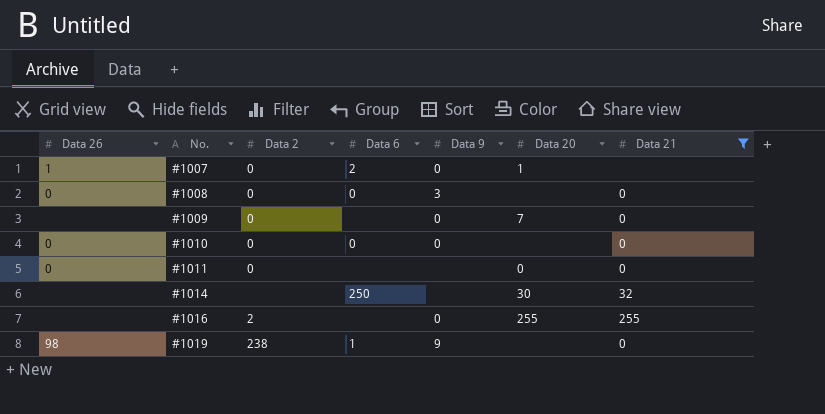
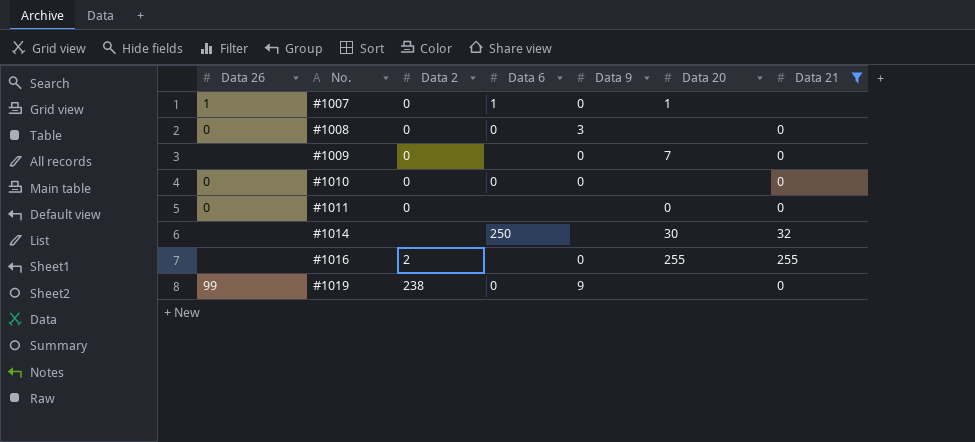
#1007 | Data 6: 2 -> 1
#1019 | Data 26: 98 -> 99
#1019 | Data 6: 1 -> 0

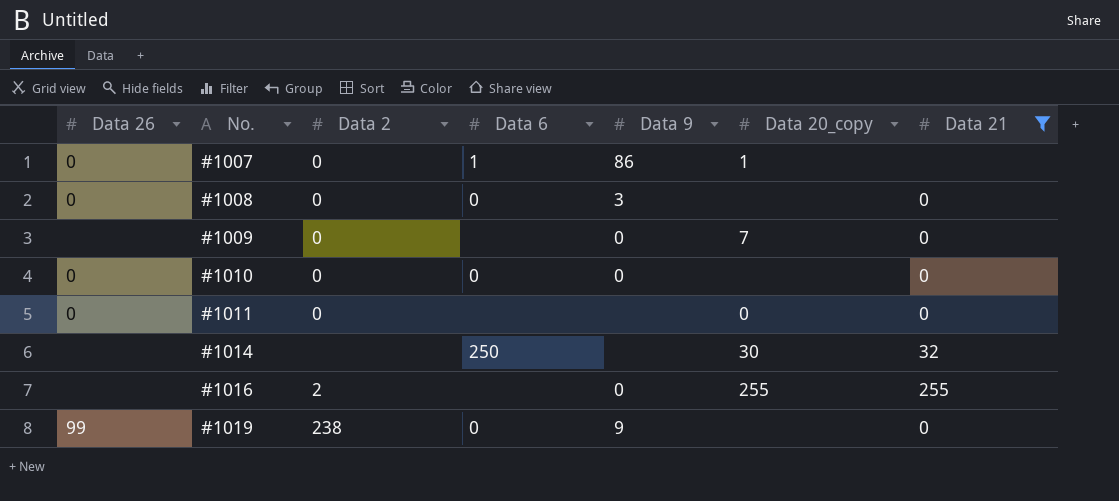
column name: Data 20 -> Data 20_copy
#1007 | Data 26: 1 -> 0
#1007 | Data 9: 0 -> 86

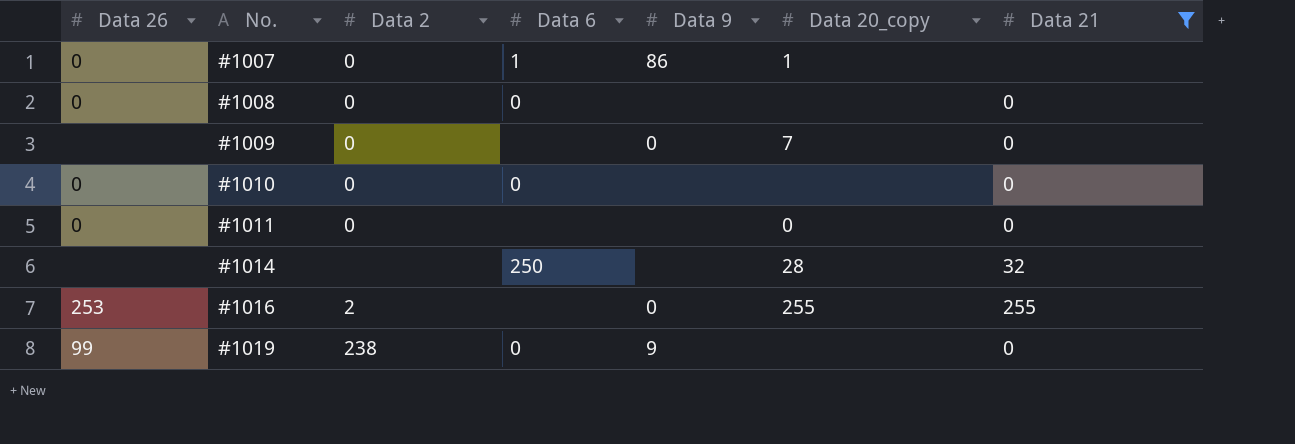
#1008 | Data 9: 3 -> none
#1010 | Data 9: 0 -> none
#1014 | Data 20_copy: 30 -> 28
#1016 | Data 26: none -> 253

